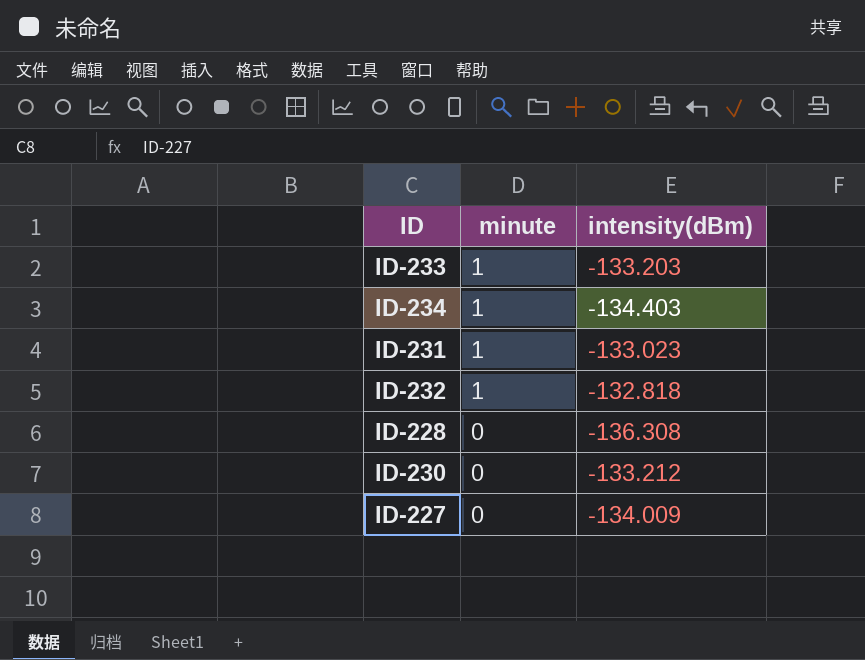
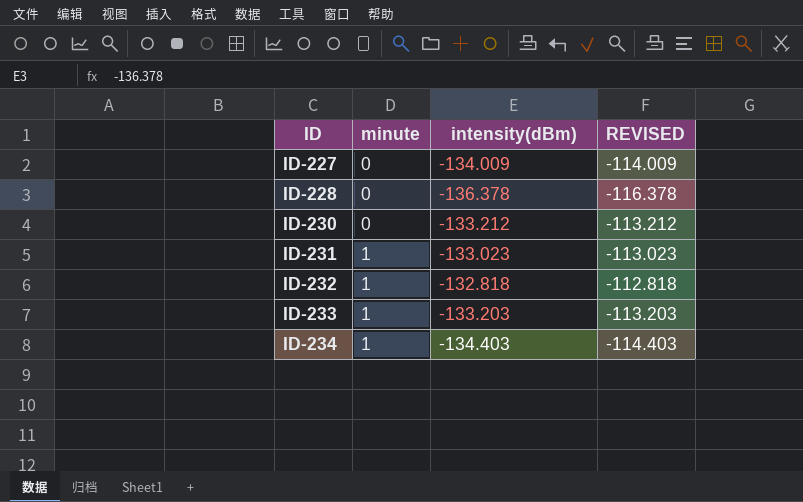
row order: minute descending -> ID ascending
column REVISED | formula: none -> [intensity(dBm)] + 20
ID-228 | intensity(dBm): -136.308 -> -136.378

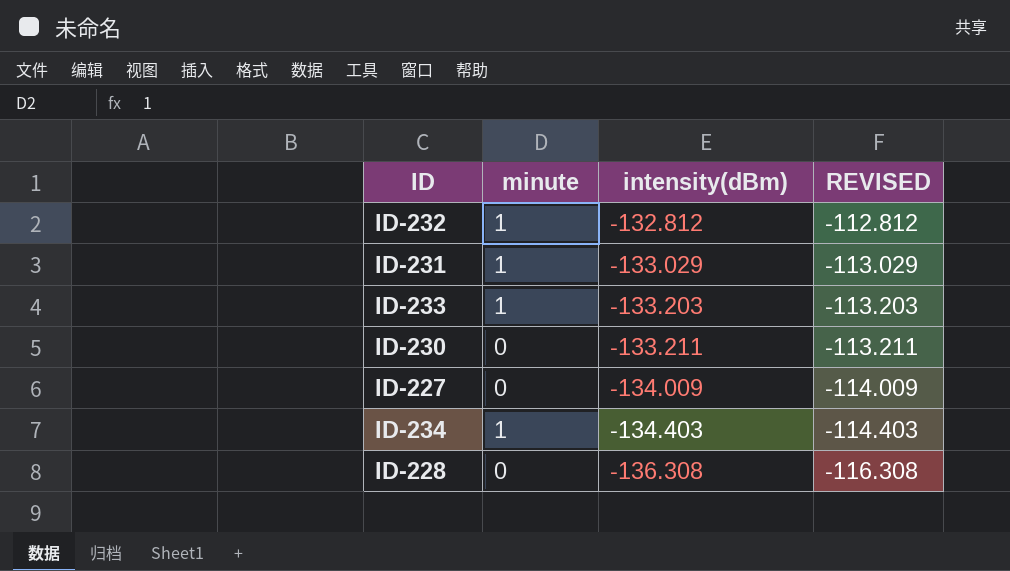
row order: ID ascending -> intensity(dBm) descending
ID-232 | intensity(dBm): -132.818 -> -132.812
ID-232 | REVISED: -112.818 -> -112.812
ID-231 | intensity(dBm): -133.023 -> -133.029
ID-231 | REVISED: -113.023 -> -113.029
ID-230 | intensity(dBm): -133.212 -> -133.211
ID-230 | REVISED: -113.212 -> -113.211
ID-228 | intensity(dBm): -136.378 -> -136.308
ID-228 | REVISED: -116.378 -> -116.308

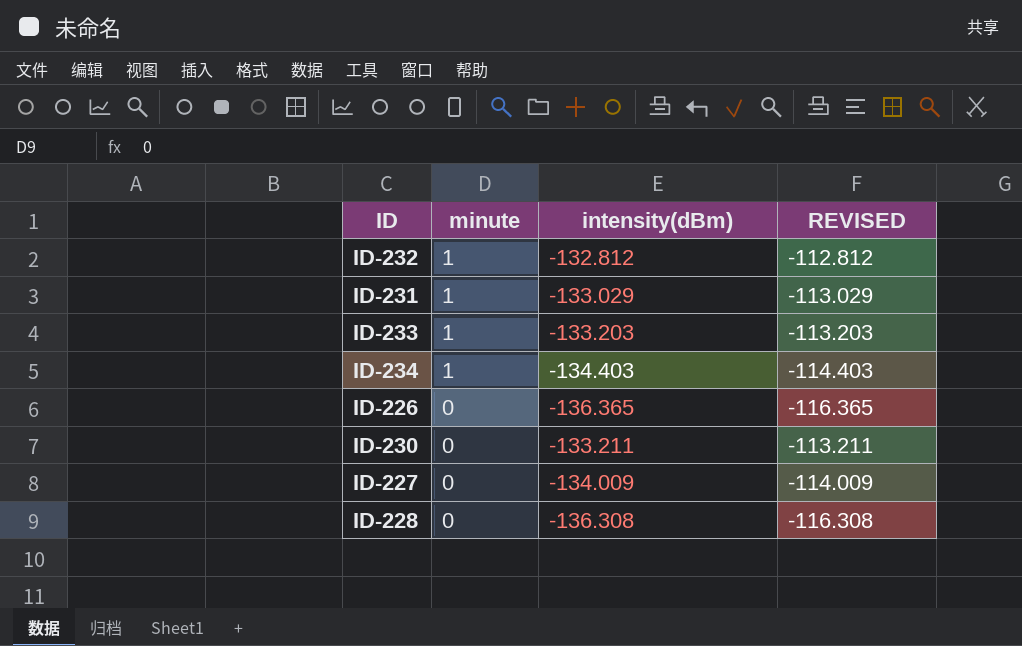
row order: intensity(dBm) descending -> minute descending
row ID-226: none -> 0 | -136.365 | -116.365

